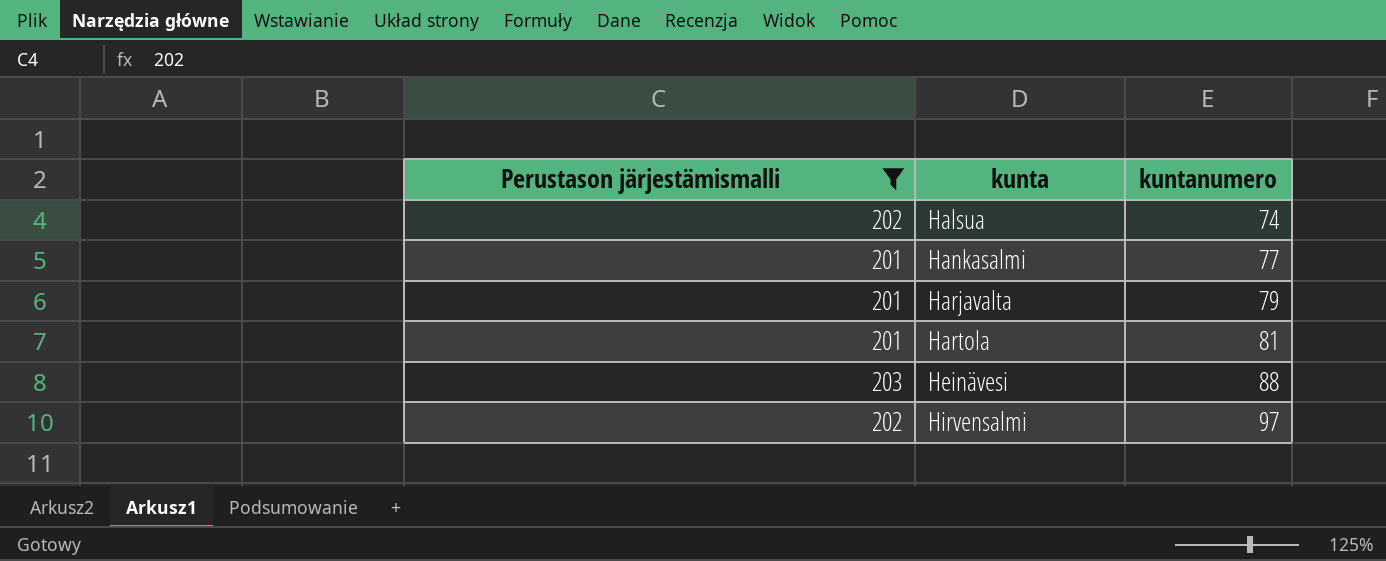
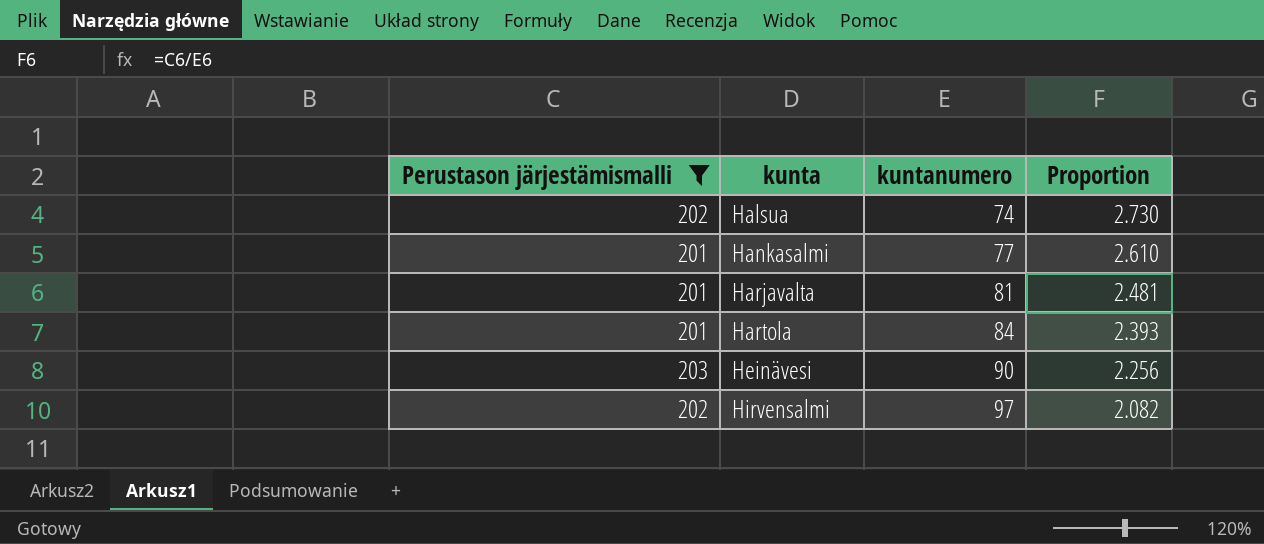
column Proportion | formula: none -> [Perustason järjestämismalli] / [kuntanumero]
Harjavalta | kuntanumero: 79 -> 81
Hartola | kuntanumero: 81 -> 84
Heinävesi | kuntanumero: 88 -> 90

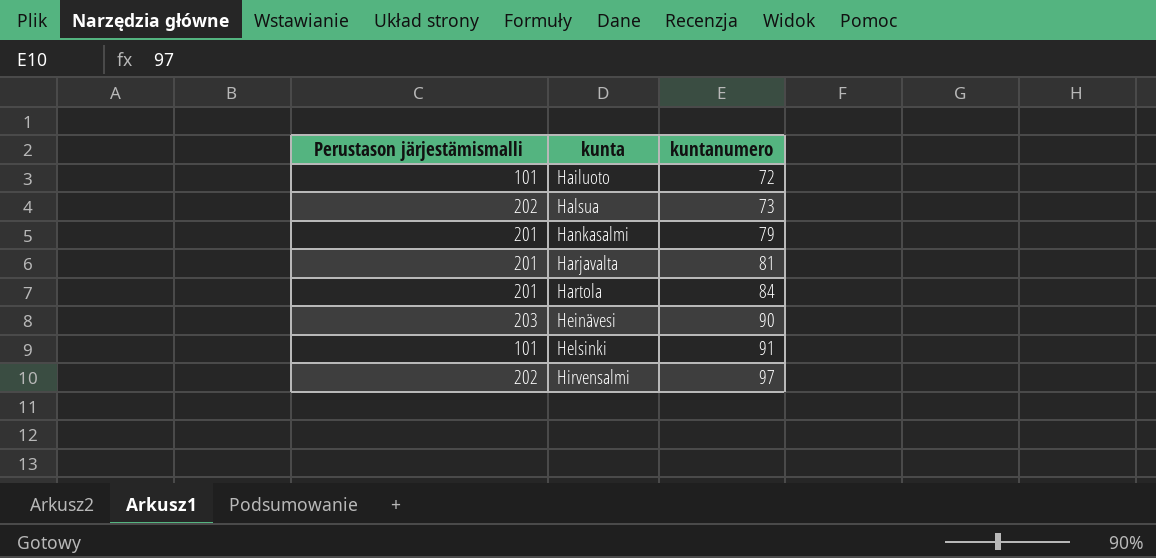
filter: Perustason järjestämismalli != 101 -> none
column Proportion | formula: [Perustason järjestämismalli] / [kuntanumero] -> none
Halsua | kuntanumero: 74 -> 73
Hankasalmi | kuntanumero: 77 -> 79

